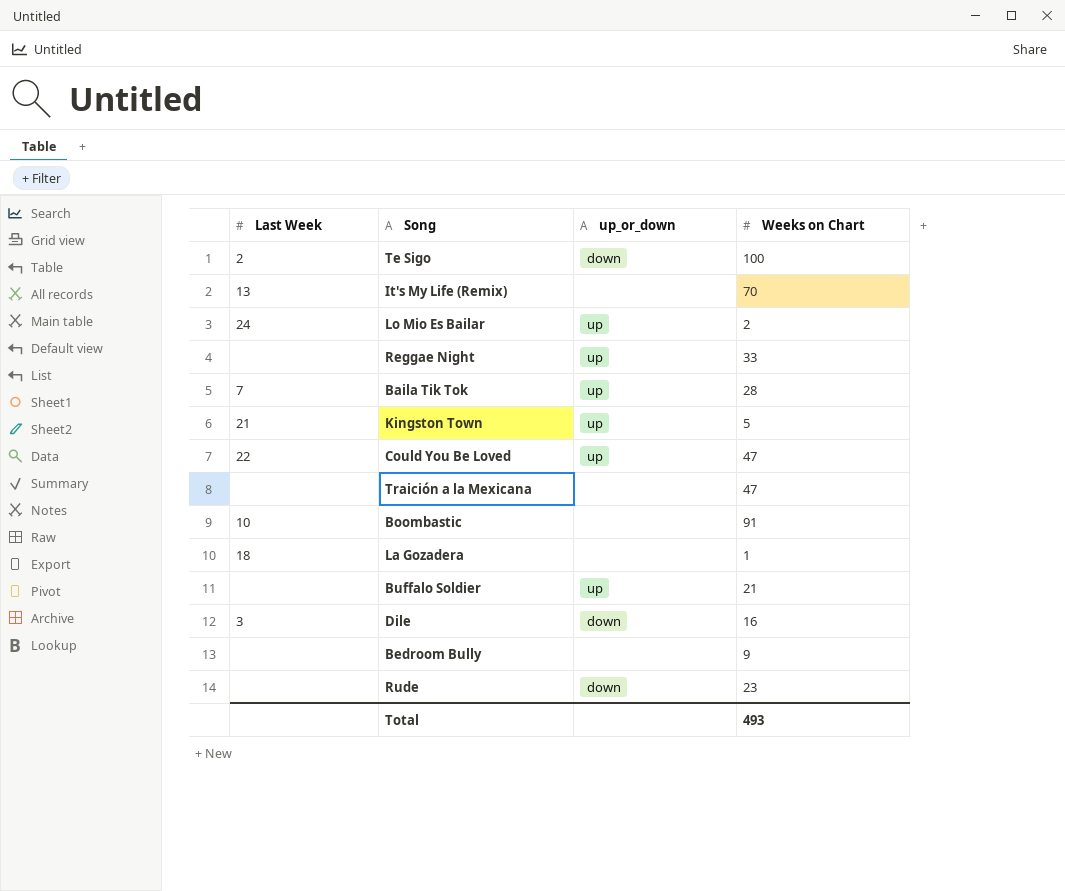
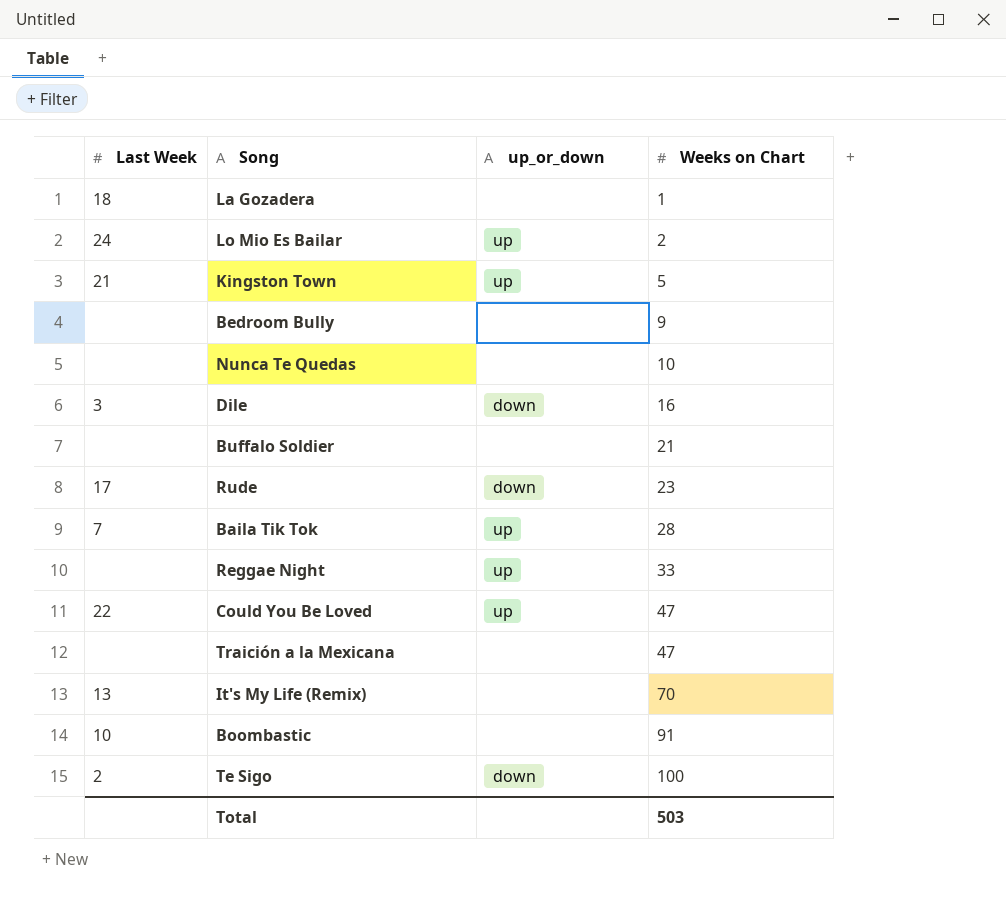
row order: none -> Weeks on Chart ascending
row Nunca Te Quedas: none -> none | none | 10
Buffalo Soldier | up_or_down: up -> none
Rude | Last Week: none -> 17
Total | Weeks on Chart: 493 -> 503

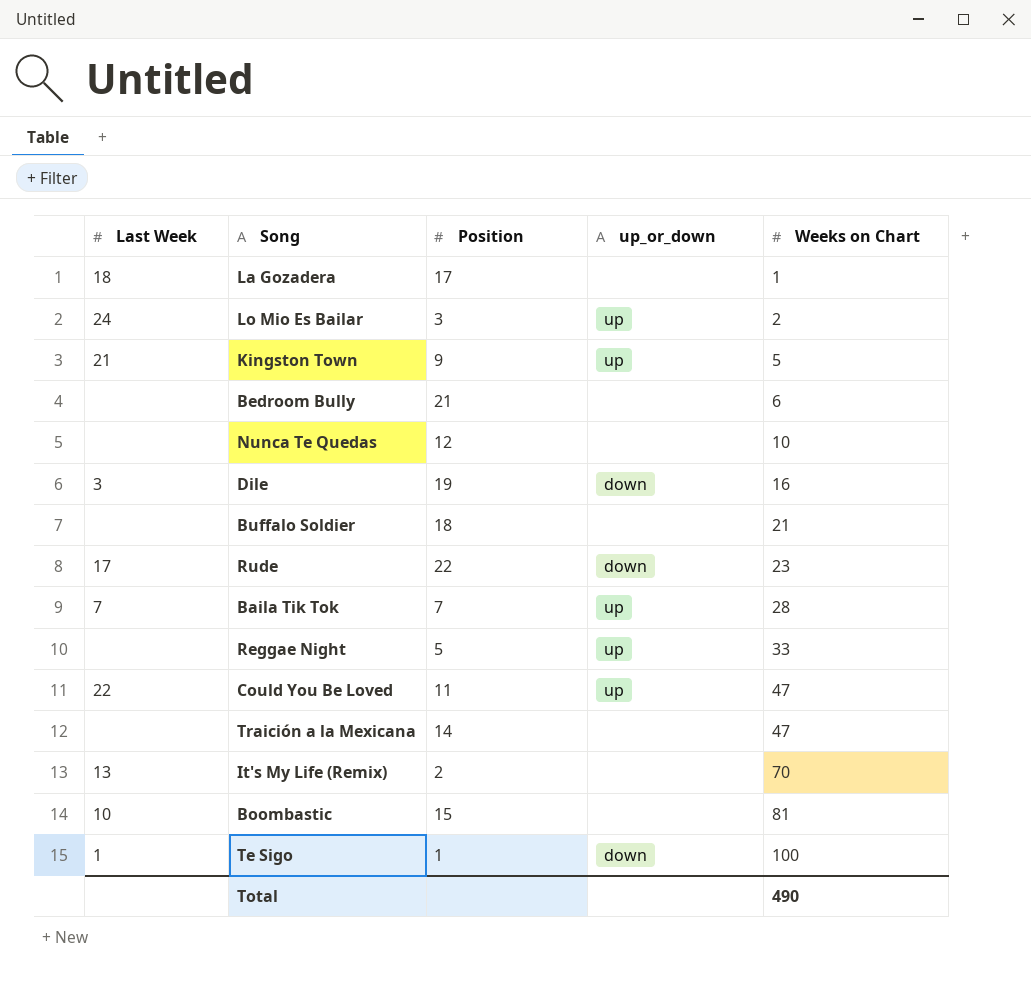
column Position | position: none -> 3
Bedroom Bully | Weeks on Chart: 9 -> 6
Boombastic | Weeks on Chart: 91 -> 81
Te Sigo | Last Week: 2 -> 1
Total | Weeks on Chart: 503 -> 490

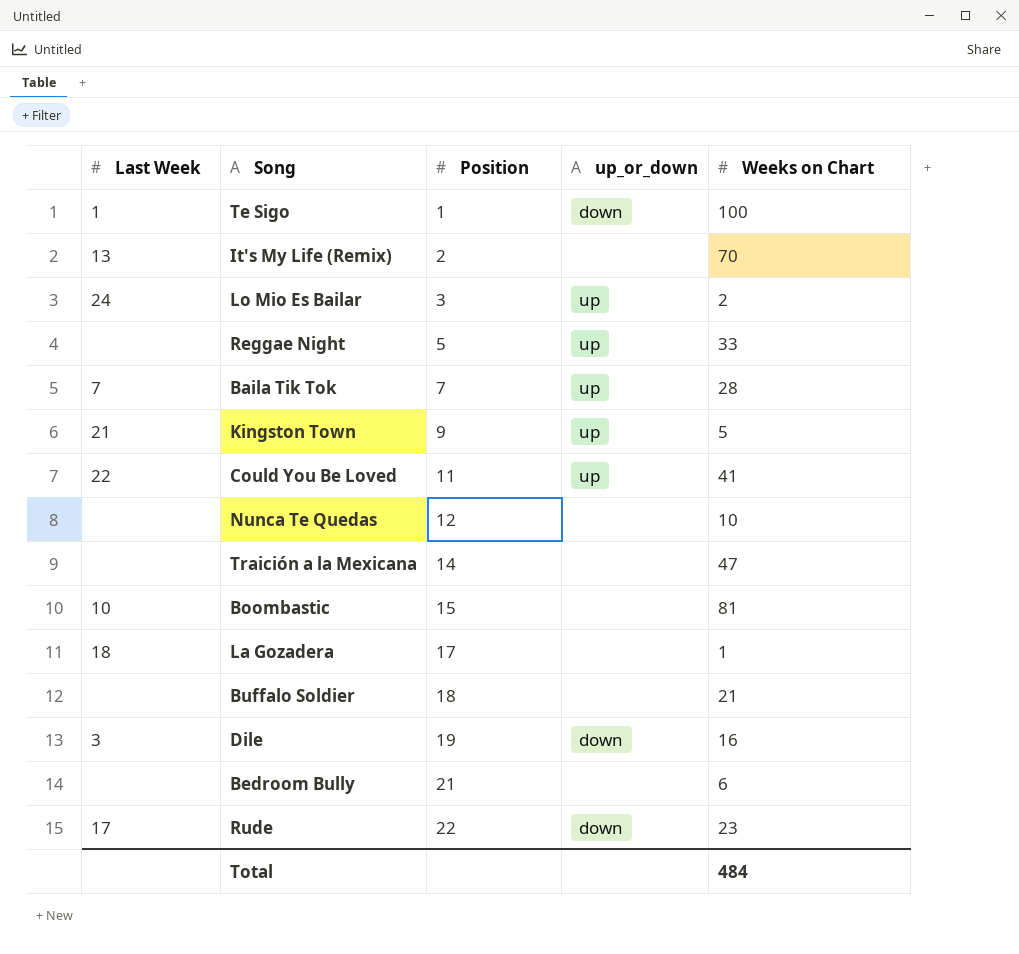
row order: Weeks on Chart ascending -> Position ascending
Could You Be Loved | Weeks on Chart: 47 -> 41
Total | Weeks on Chart: 490 -> 484

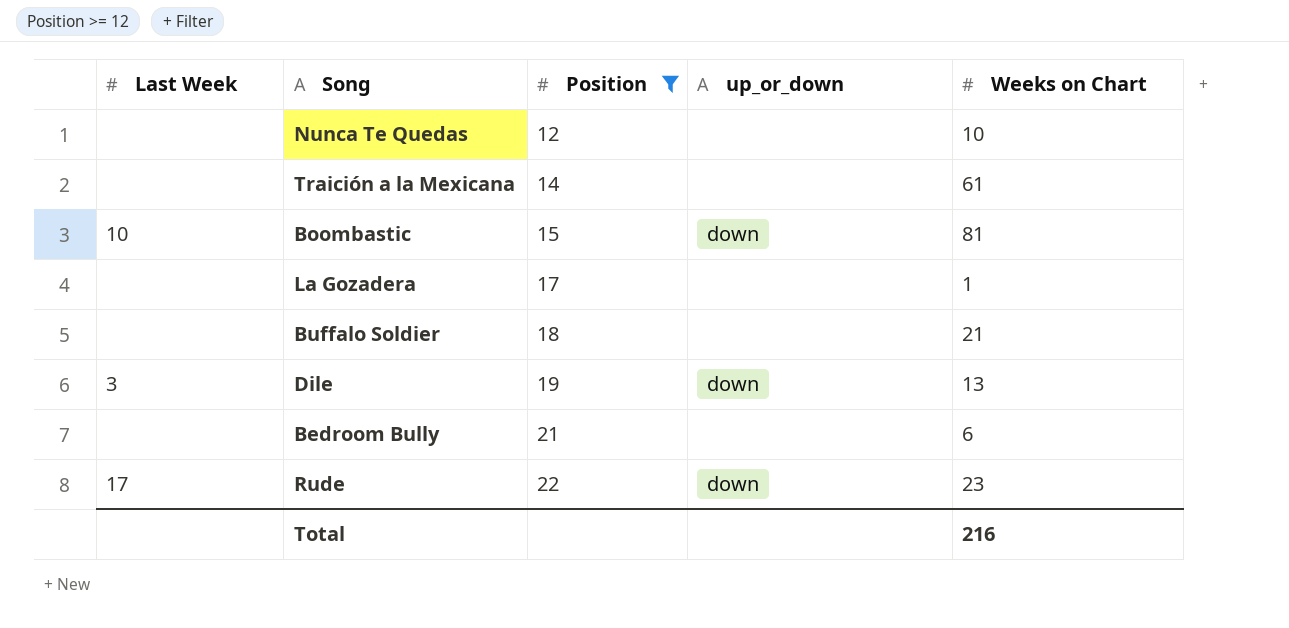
filter: none -> Position >= 12
Traición a la Mexicana | Weeks on Chart: 47 -> 61
Boombastic | up_or_down: none -> down
La Gozadera | Last Week: 18 -> none
Dile | Weeks on Chart: 16 -> 13
Total | Weeks on Chart: 484 -> 216

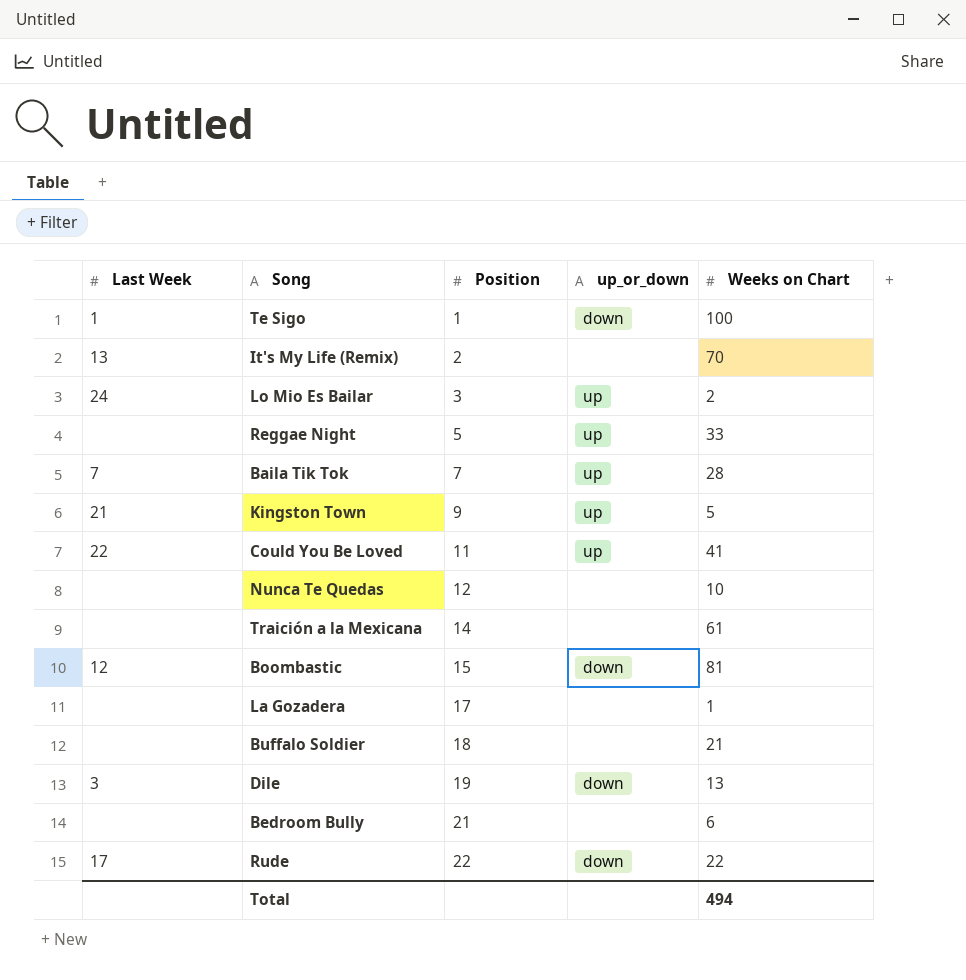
filter: Position >= 12 -> none
Boombastic | Last Week: 10 -> 12
Rude | Weeks on Chart: 23 -> 22
Total | Weeks on Chart: 216 -> 494

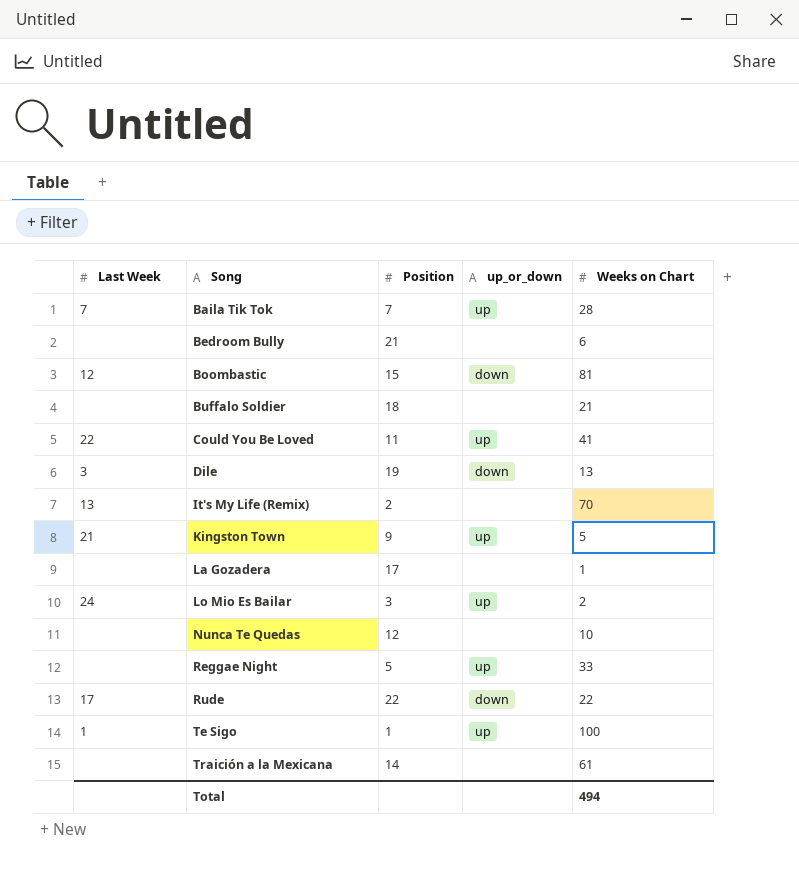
row order: Position ascending -> Song ascending
Te Sigo | up_or_down: down -> up

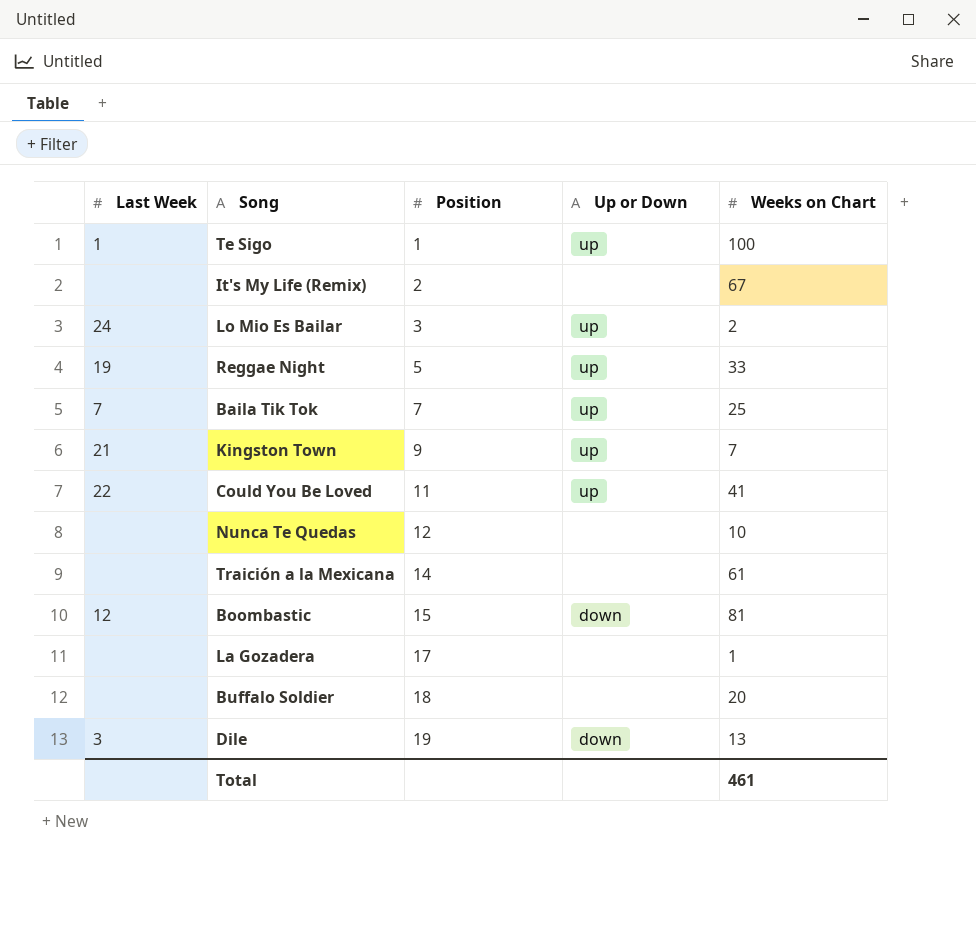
row order: Song ascending -> Position ascending
column name: up_or_down -> Up or Down
row Bedroom Bully: none | 21 | none | 6 -> none
row Rude: 17 | 22 | down | 22 -> none
It's My Life (Remix) | Last Week: 13 -> none
It's My Life (Remix) | Weeks on Chart: 70 -> 67
Reggae Night | Last Week: none -> 19
Baila Tik Tok | Weeks on Chart: 28 -> 25
Kingston Town | Weeks on Chart: 5 -> 7
Buffalo Soldier | Weeks on Chart: 21 -> 20
Total | Weeks on Chart: 494 -> 461

